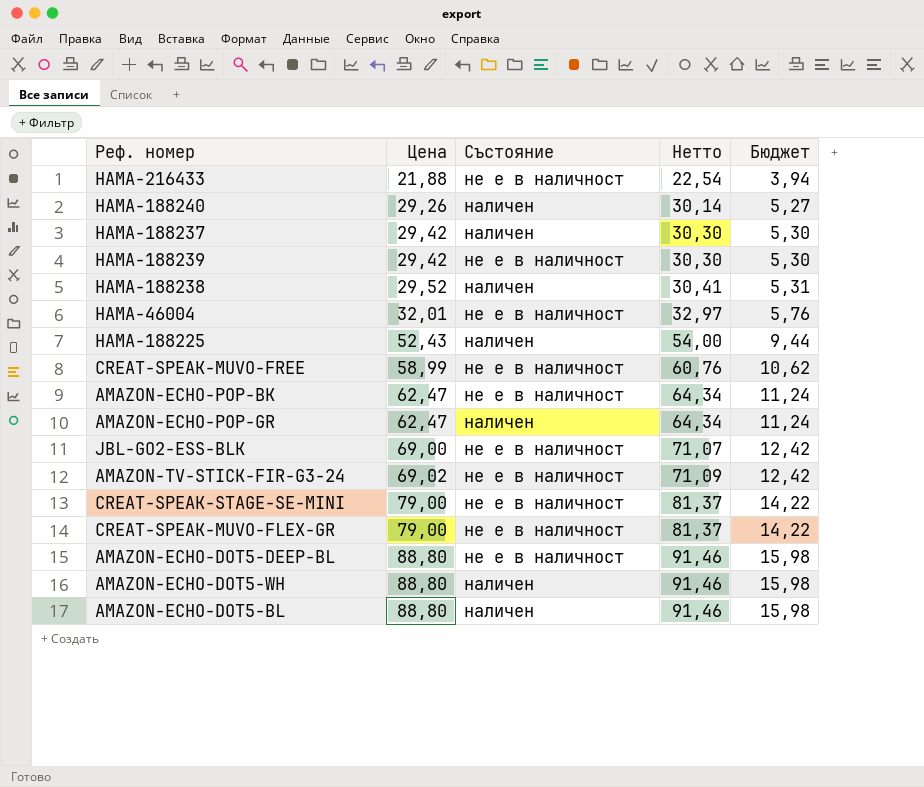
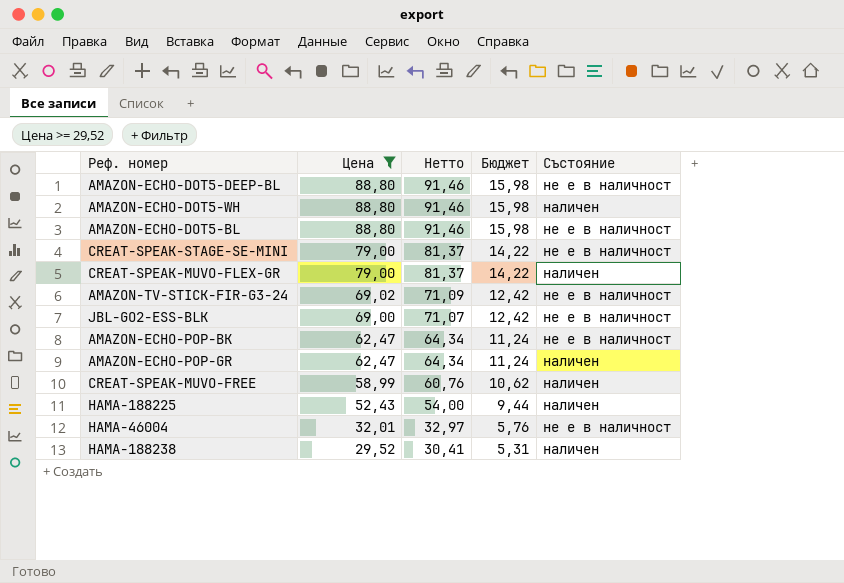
filter: none -> Цена >= 29,52
row order: Цена ascending -> Цена descending
column Състояние | position: 3 -> 5
AMAZON-ECHO-DOT5-BL | Състояние: наличен -> не е в наличност
CREAT-SPEAK-MUVO-FLEX-GR | Състояние: не е в наличност -> наличен
CREAT-SPEAK-MUVO-FREE | Състояние: не е в наличност -> наличен

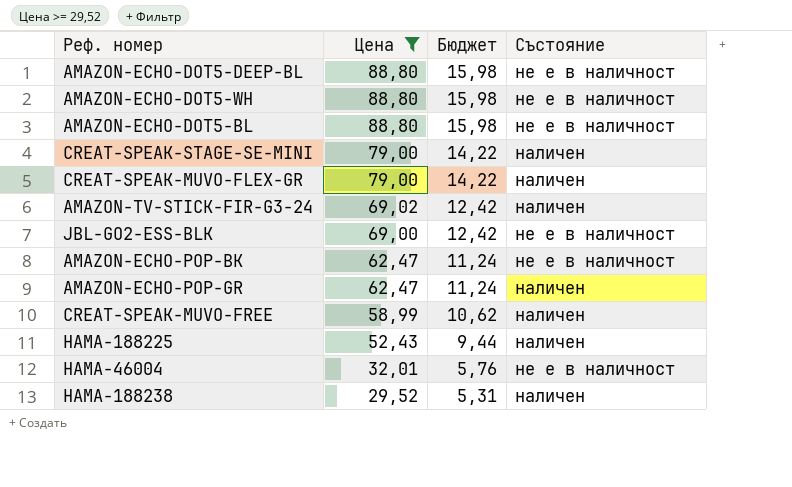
column Нетто | formula: [Цена] * 1,03 -> none
AMAZON-ECHO-DOT5-WH | Състояние: наличен -> не е в наличност
CREAT-SPEAK-STAGE-SE-MINI | Състояние: не е в наличност -> наличен
AMAZON-TV-STICK-FIR-G3-24 | Състояние: не е в наличност -> наличен

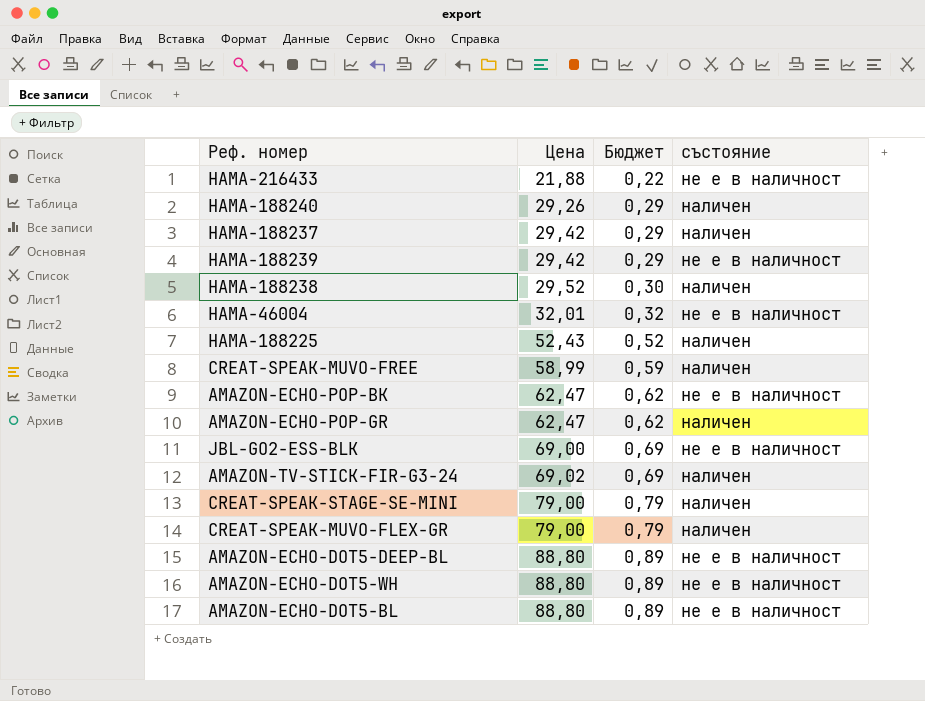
filter: Цена >= 29,52 -> none
row order: Цена descending -> Цена ascending
column Бюджет | formula: [Цена] * 0,18 -> [Цена] * 0,01
column name: Състояние -> състояние

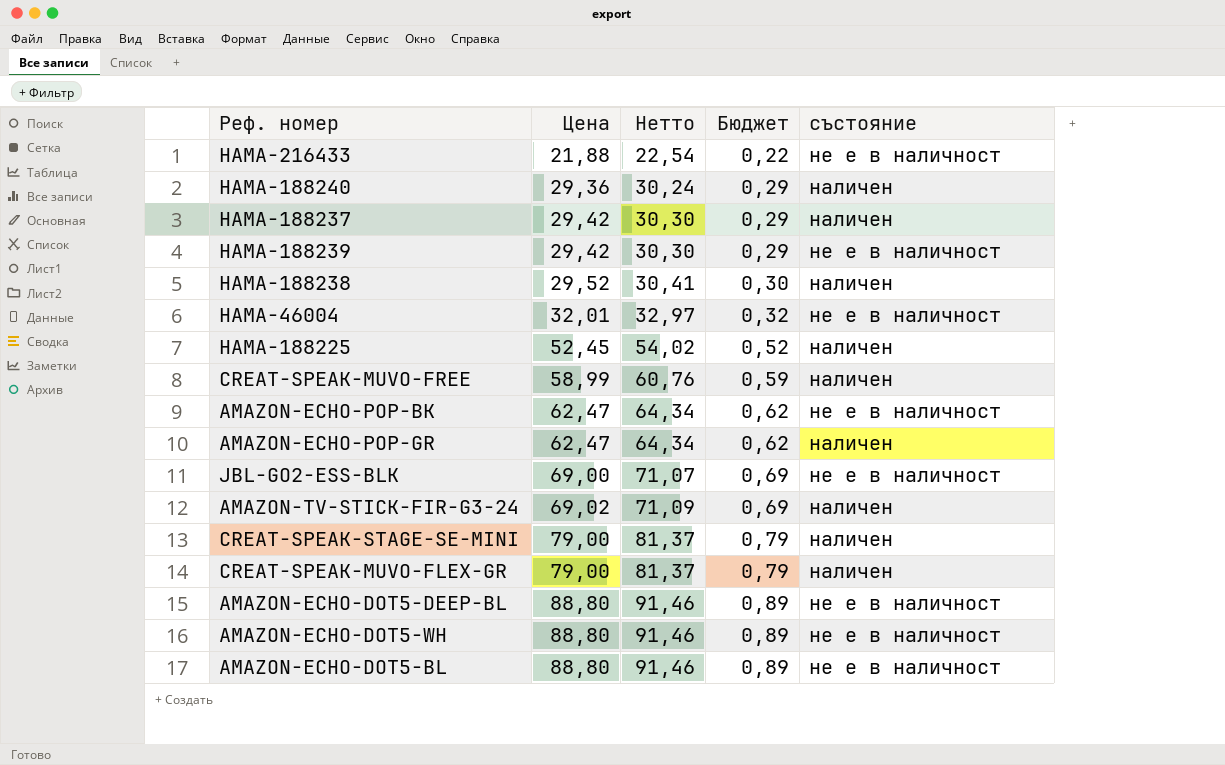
column Нетто | formula: none -> [Цена] * 1,03
HAMA-188240 | Цена: 29,26 -> 29,36
HAMA-188225 | Цена: 52,43 -> 52,45

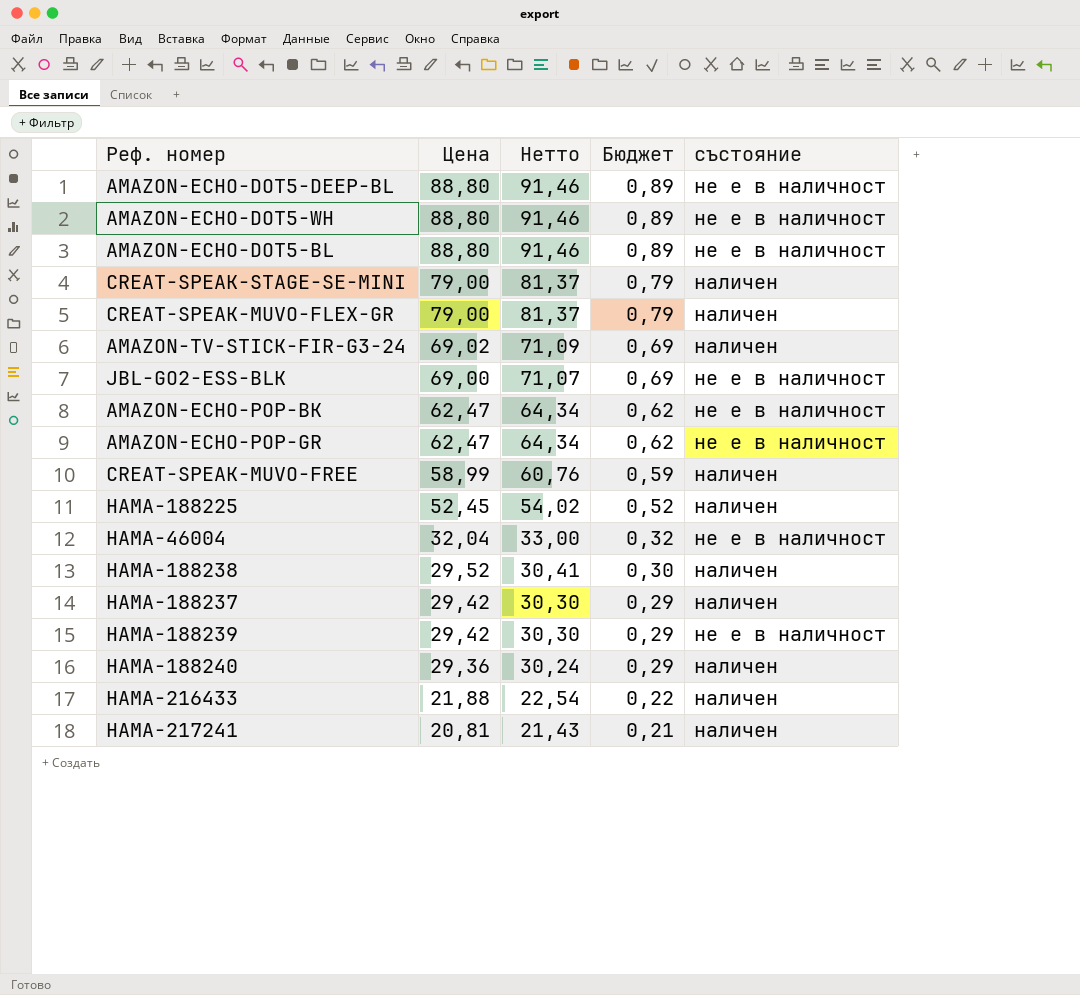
row order: Цена ascending -> Цена descending
AMAZON-ECHO-POP-GR | състояние: наличен -> не е в наличност
HAMA-46004 | Цена: 32,01 -> 32,04
HAMA-46004 | Нетто: 32,97 -> 33,00
HAMA-216433 | състояние: не е в наличност -> наличен
row HAMA-217241: none -> 20,81 | 21,43 | 0,21 | наличен

